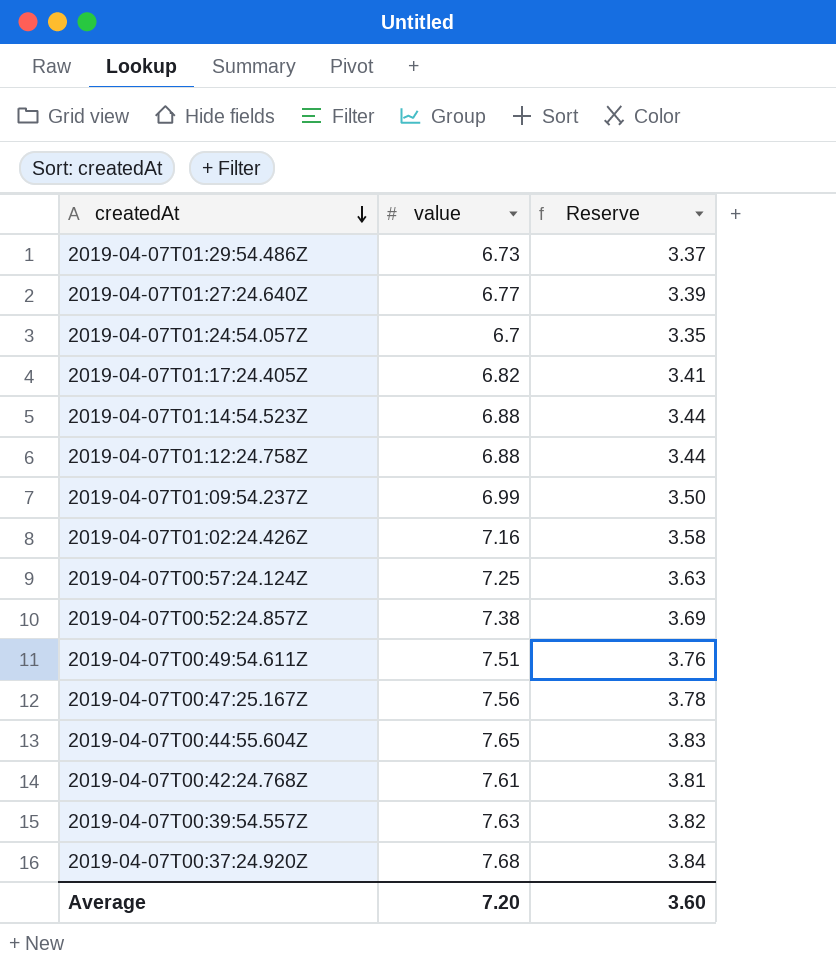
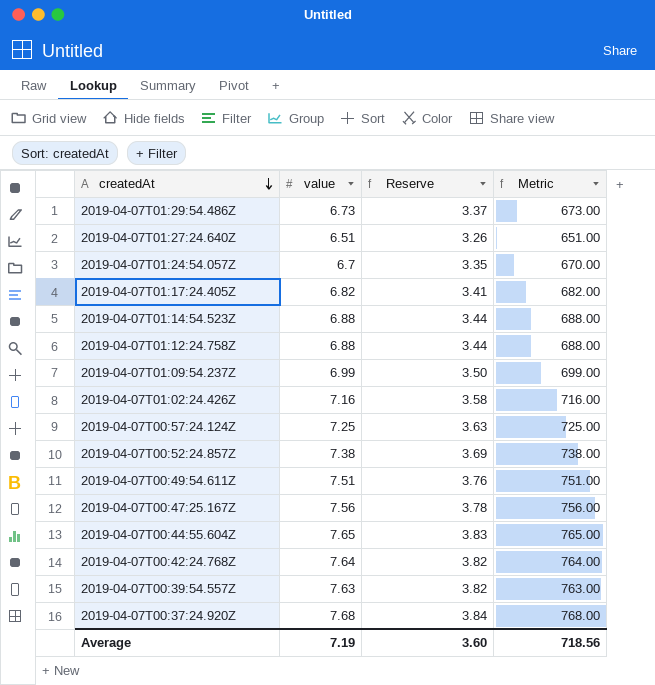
column Metric | formula: none -> [value] * 100
2019-04-07T01:27:24.640Z | value: 6.77 -> 6.51
2019-04-07T01:27:24.640Z | Reserve: 3.39 -> 3.26
2019-04-07T00:42:24.768Z | value: 7.61 -> 7.64
2019-04-07T00:42:24.768Z | Reserve: 3.81 -> 3.82
Average | value: 7.20 -> 7.19

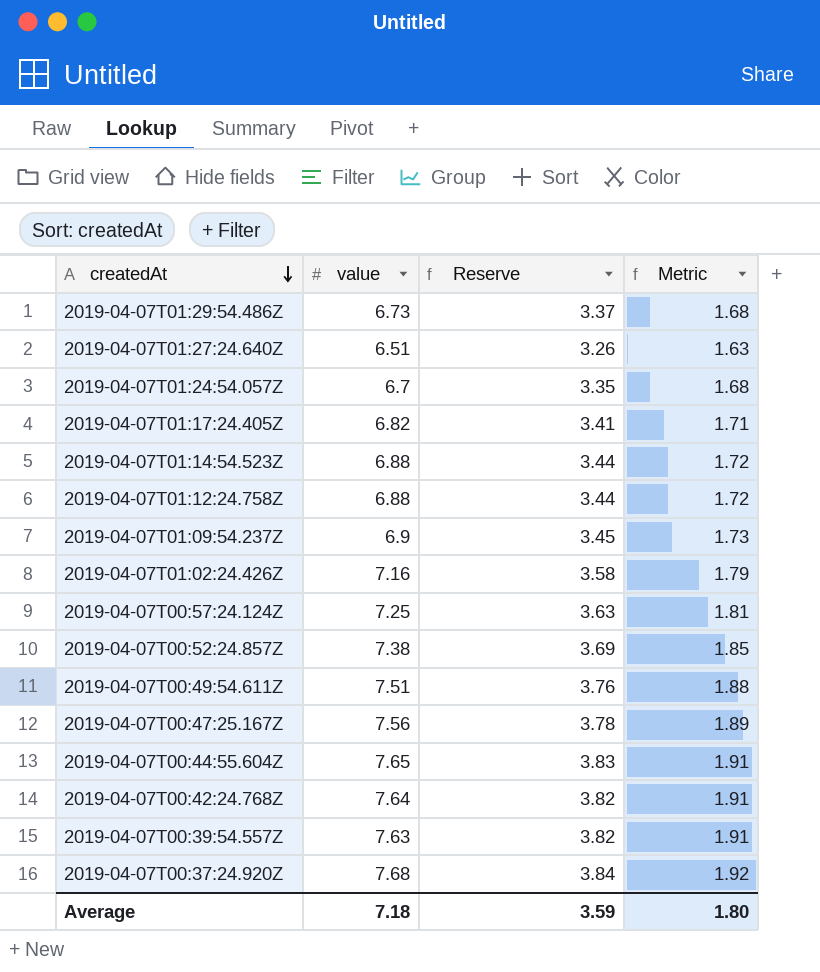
column Metric | formula: [value] * 100 -> [value] * 0.25
2019-04-07T01:09:54.237Z | value: 6.99 -> 6.9
2019-04-07T01:09:54.237Z | Reserve: 3.50 -> 3.45
Average | value: 7.19 -> 7.18
Average | Reserve: 3.60 -> 3.59
Average | Metric: 718.56 -> 1.80

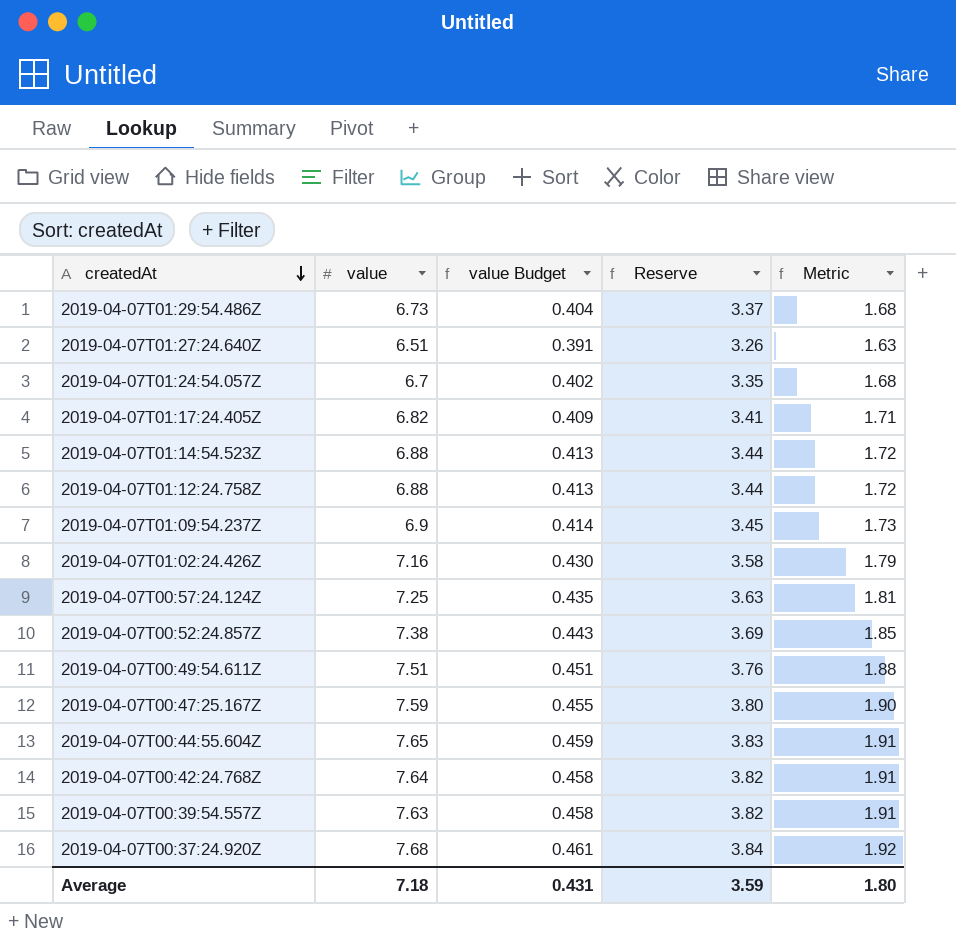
column value Budget | formula: none -> [value] * 0.06
2019-04-07T00:47:25.167Z | value: 7.56 -> 7.59
2019-04-07T00:47:25.167Z | Reserve: 3.78 -> 3.80
2019-04-07T00:47:25.167Z | Metric: 1.89 -> 1.90

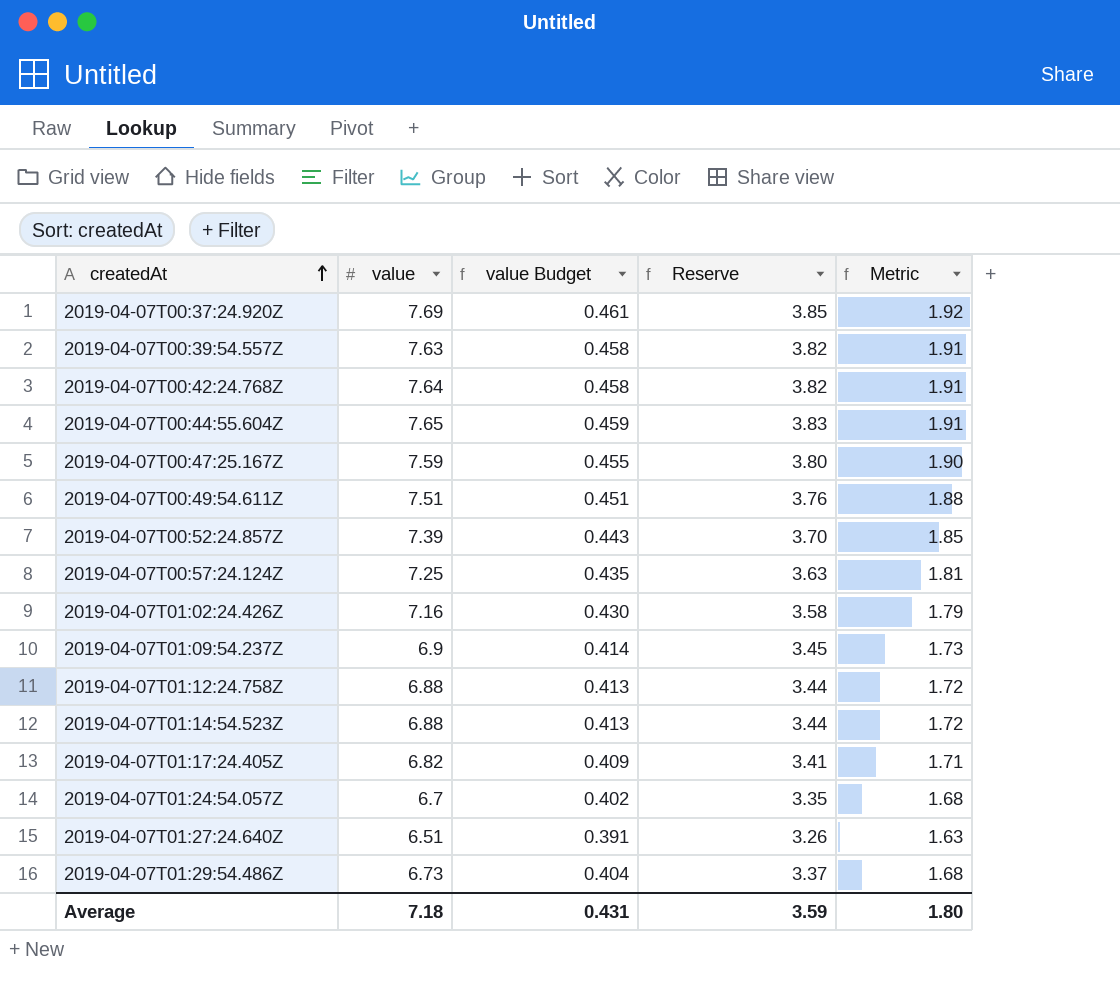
row order: createdAt descending -> createdAt ascending
2019-04-07T00:37:24.920Z | value: 7.68 -> 7.69
2019-04-07T00:37:24.920Z | Reserve: 3.84 -> 3.85
2019-04-07T00:52:24.857Z | value: 7.38 -> 7.39
2019-04-07T00:52:24.857Z | Reserve: 3.69 -> 3.70

